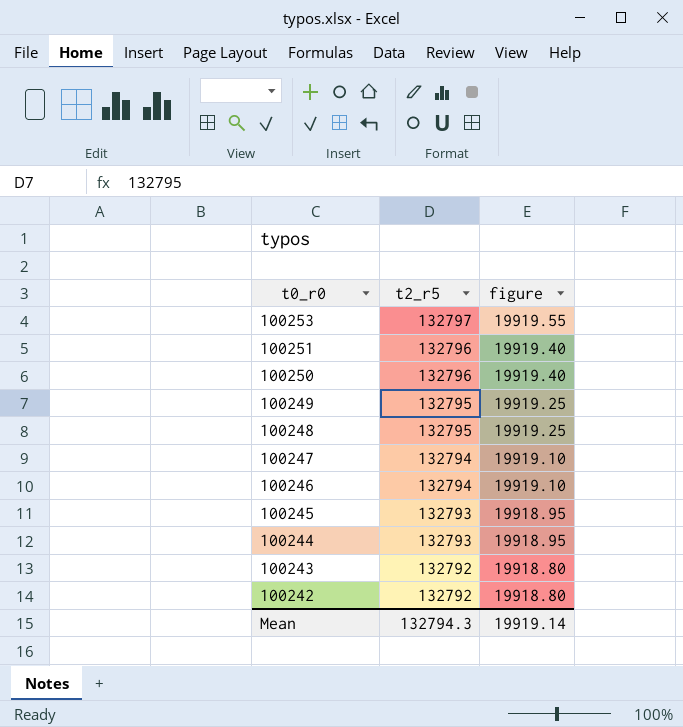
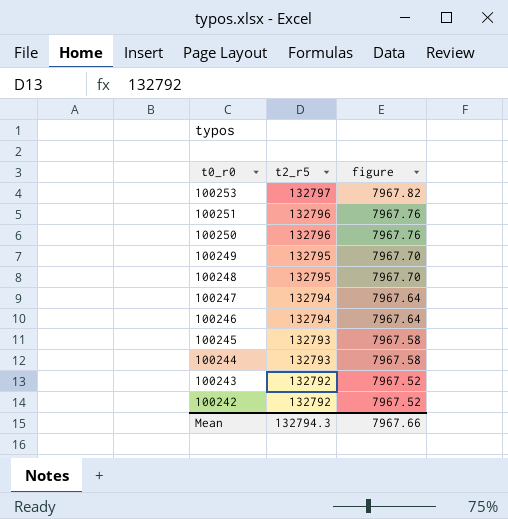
column figure | formula: [t2_r5] * 0.15 -> [t2_r5] * 0.06
Mean | figure: 19919.14 -> 7967.66

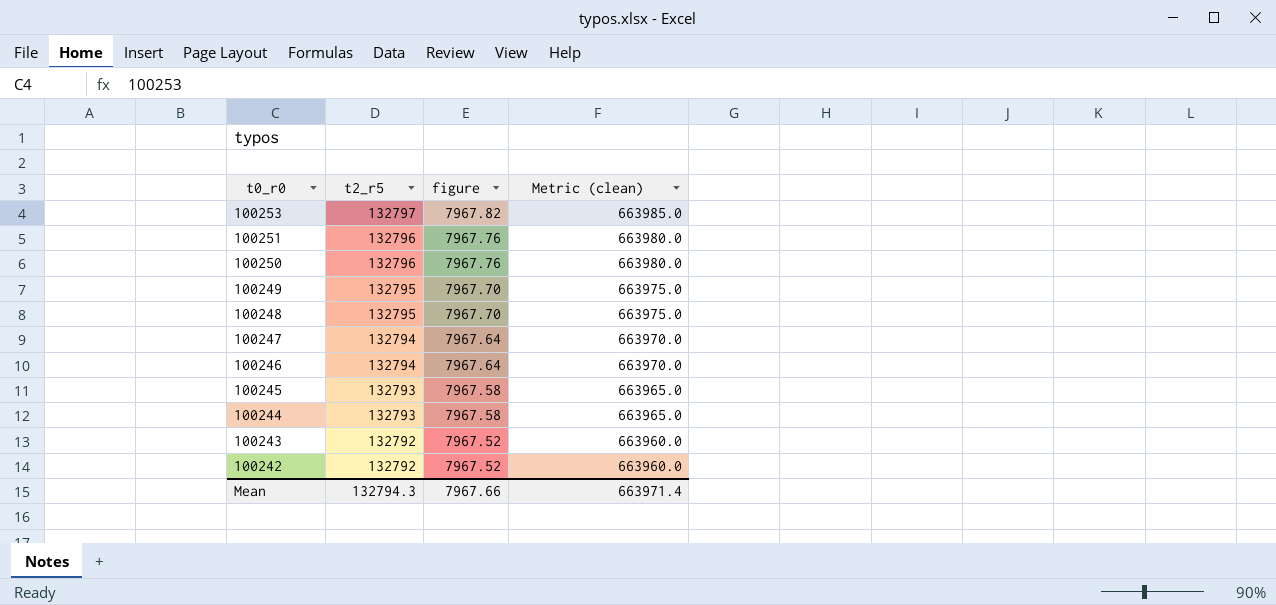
column Metric (clean) | formula: none -> [t2_r5] * 5

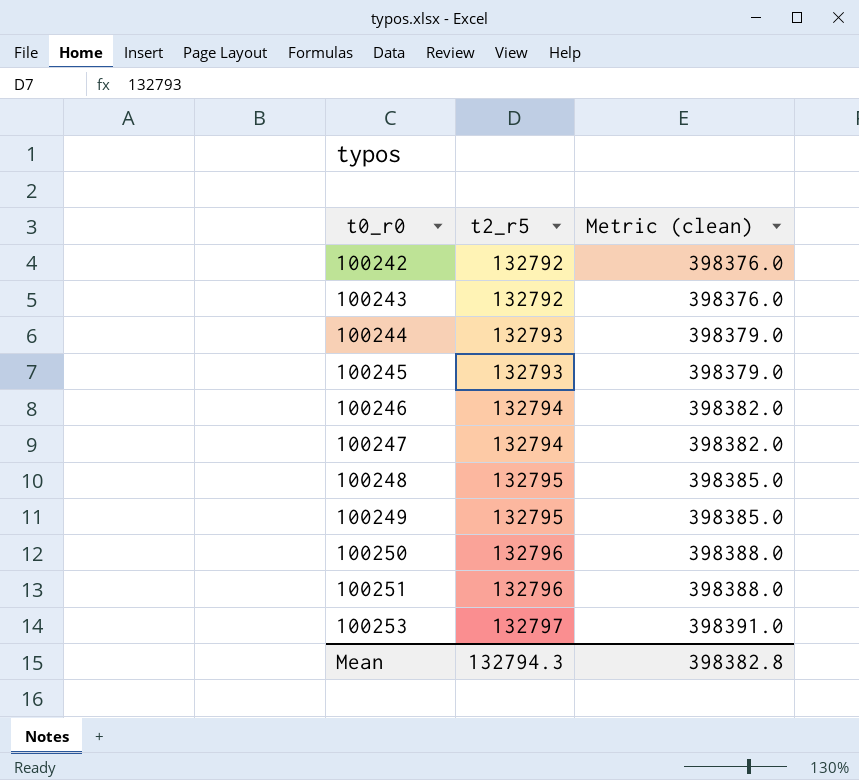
row order: t0_r0 descending -> t0_r0 ascending
column figure | formula: [t2_r5] * 0.06 -> none
column Metric (clean) | formula: [t2_r5] * 5 -> [t2_r5] * 3
Mean | Metric (clean): 663971.4 -> 398382.8

